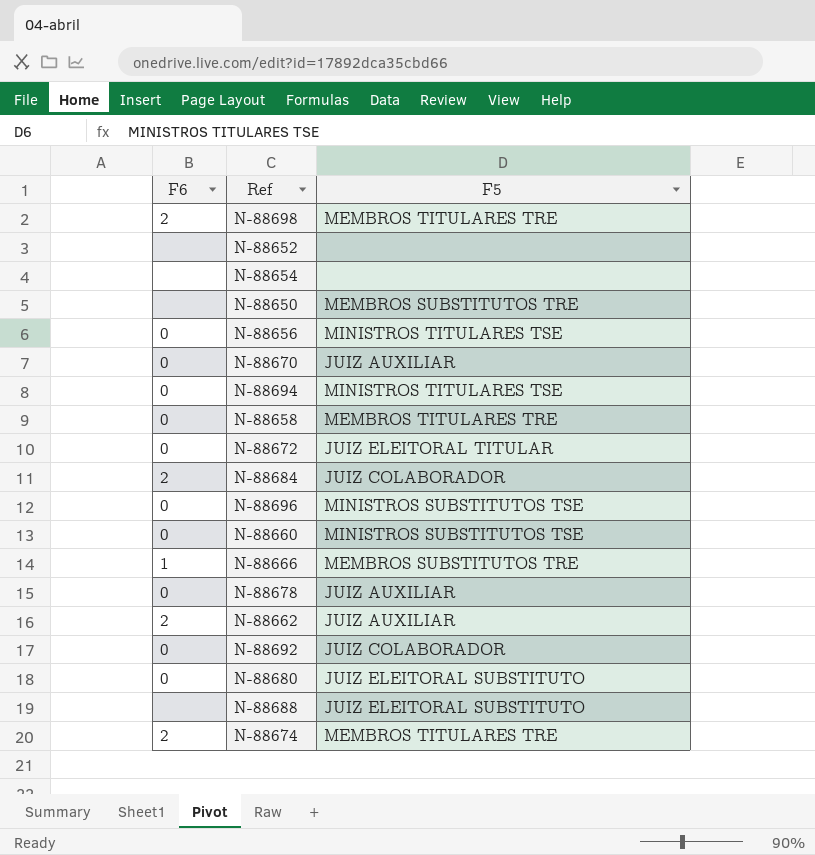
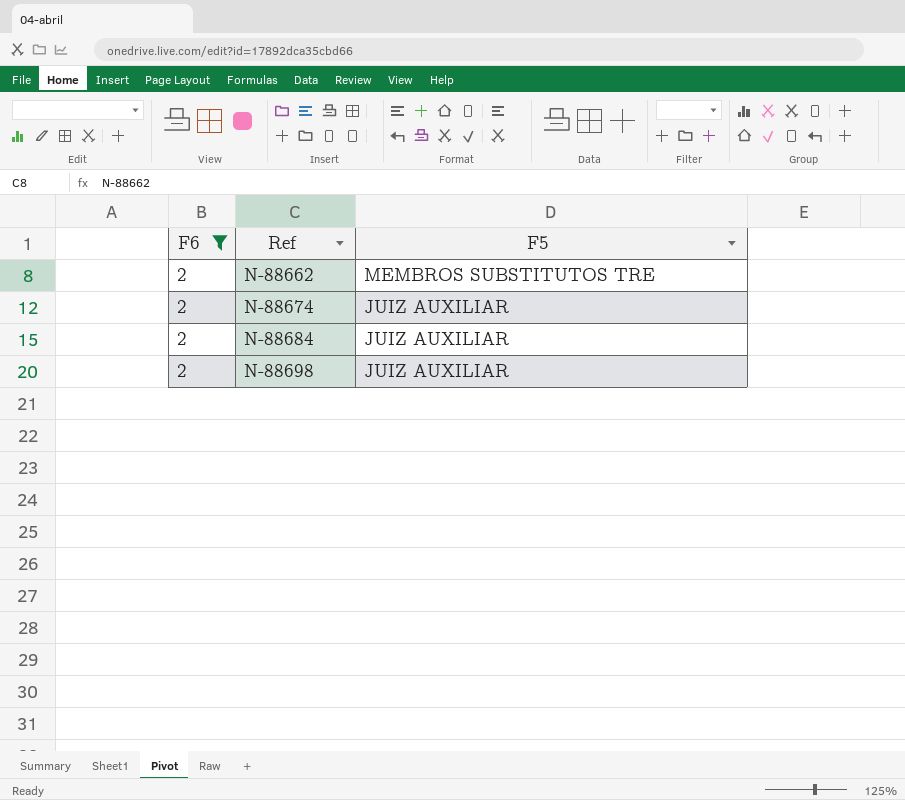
filter: none -> F6 = 2
row order: none -> Ref ascending
N-88662 | F5: JUIZ AUXILIAR -> MEMBROS SUBSTITUTOS TRE
N-88674 | F5: MEMBROS TITULARES TRE -> JUIZ AUXILIAR
N-88684 | F5: JUIZ COLABORADOR -> JUIZ AUXILIAR
N-88698 | F5: MEMBROS TITULARES TRE -> JUIZ AUXILIAR

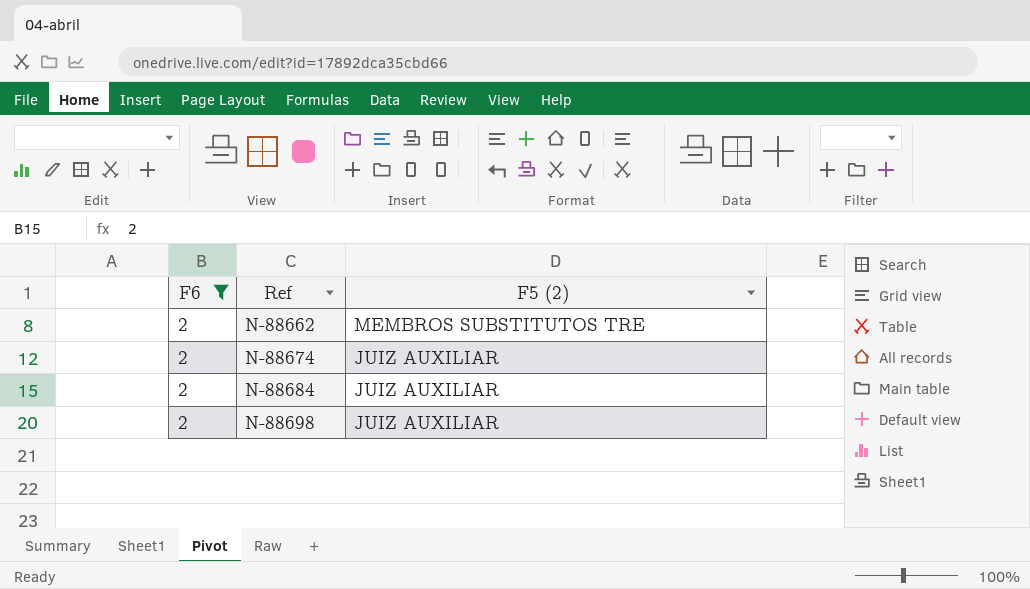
column name: F5 -> F5 (2)

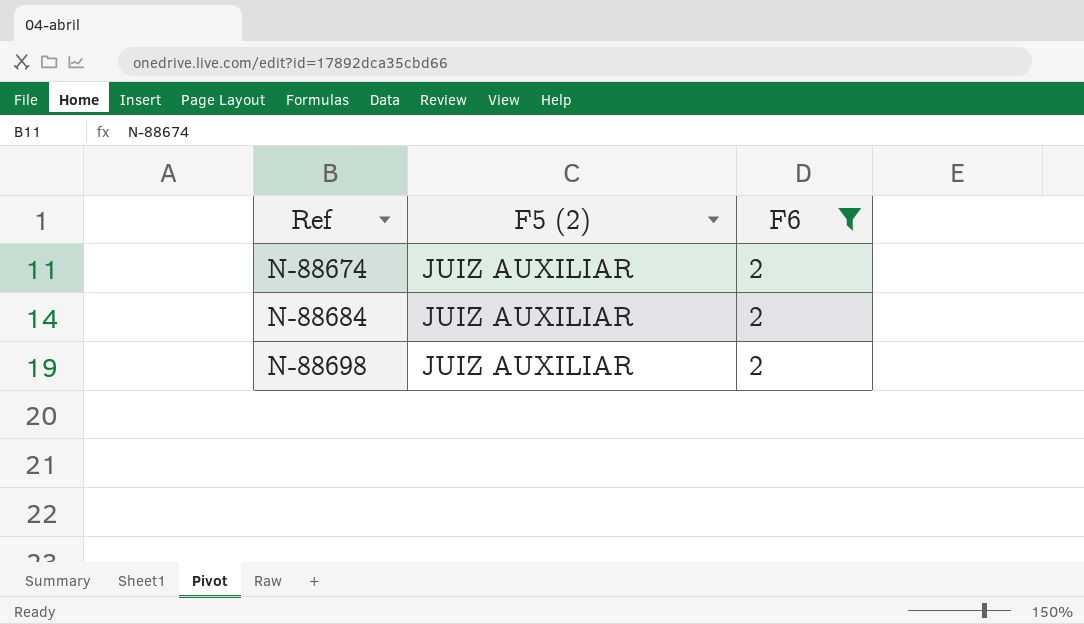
column F6 | position: 1 -> 3
row N-88662: 2 | MEMBROS SUBSTITUTOS TRE -> none

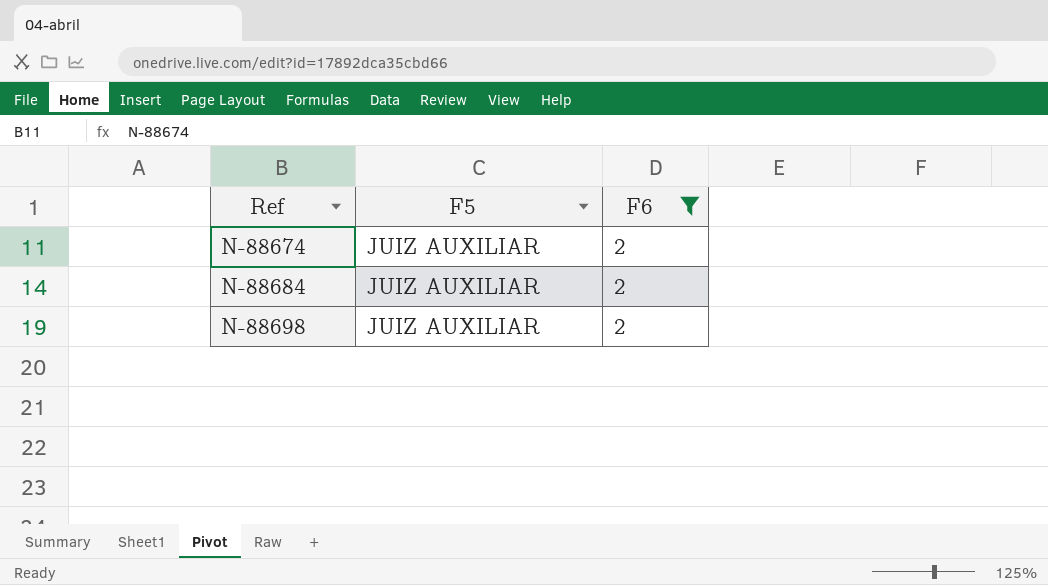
column name: F5 (2) -> F5

